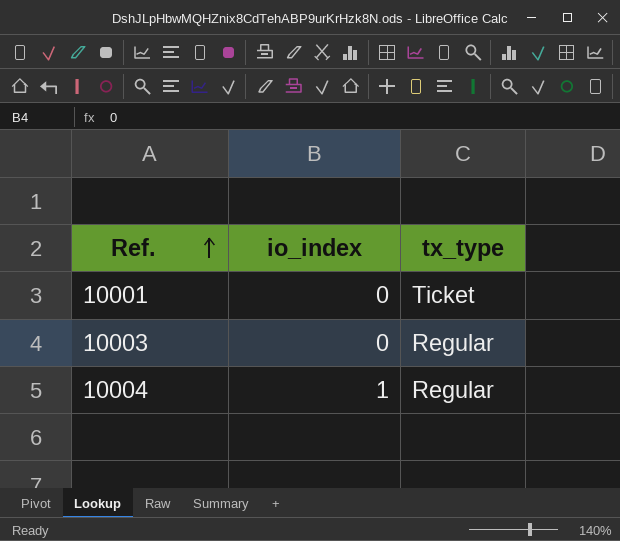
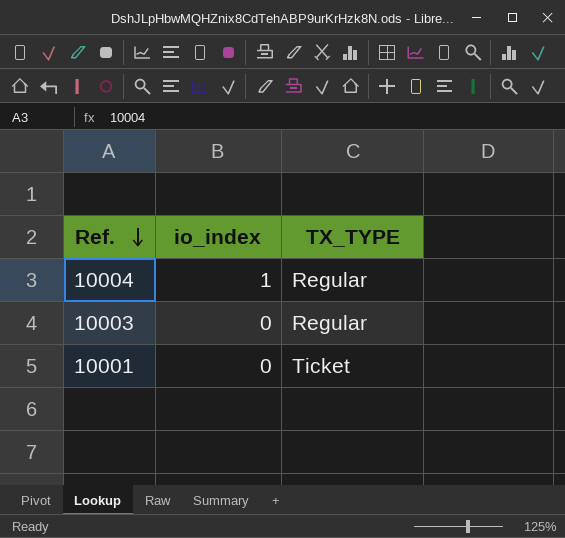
row order: Ref. ascending -> Ref. descending
column name: tx_type -> TX_TYPE

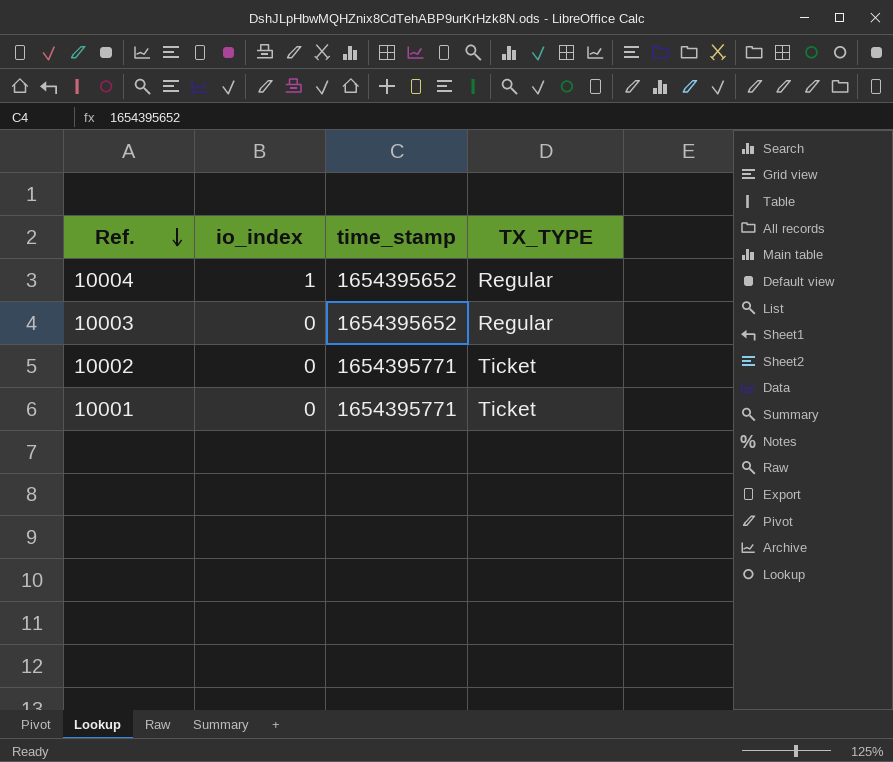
column time_stamp | position: none -> 3
row 10002: none -> 0 | 1654395771 | Ticket

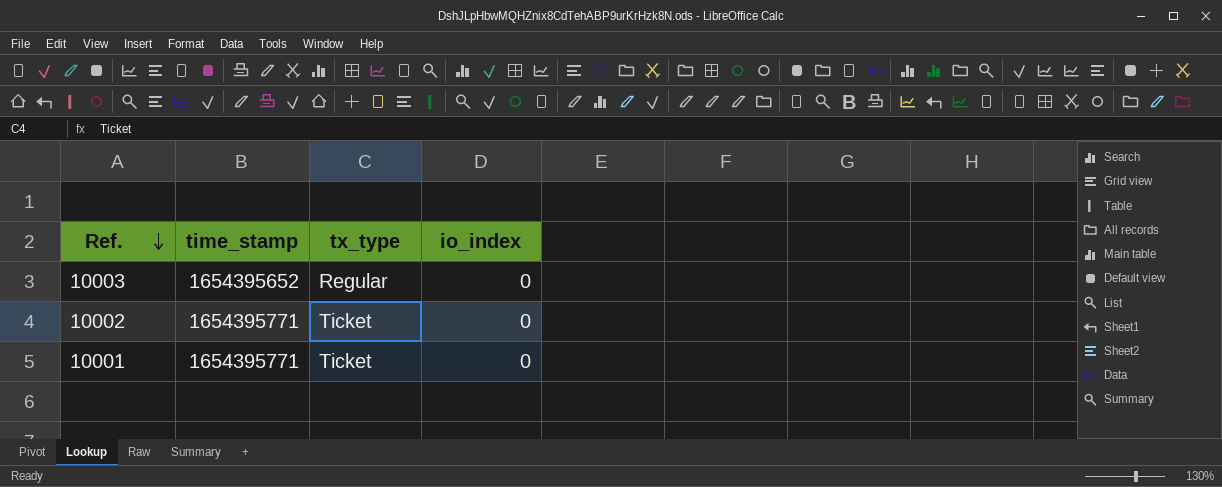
column name: TX_TYPE -> tx_type
column io_index | position: 2 -> 4
row 10004: 1 | 1654395652 | Regular -> none

